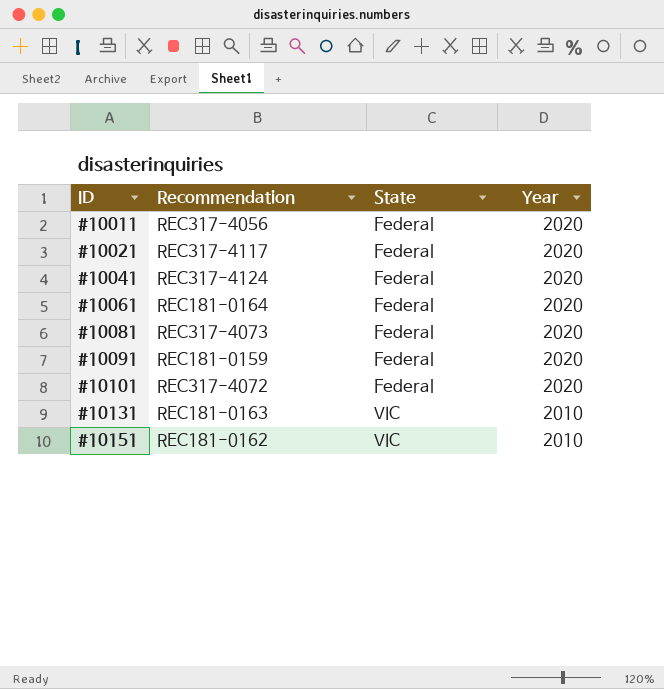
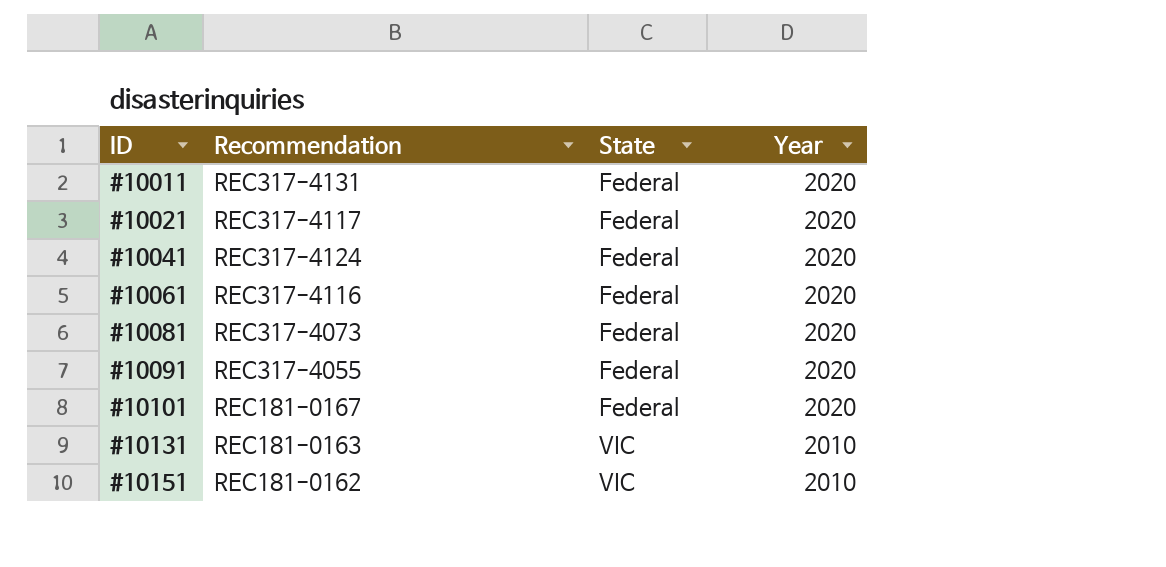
#10011 | Recommendation: REC317-4056 -> REC317-4131
#10061 | Recommendation: REC181-0164 -> REC317-4116
#10091 | Recommendation: REC181-0159 -> REC317-4055
#10101 | Recommendation: REC317-4072 -> REC181-0167

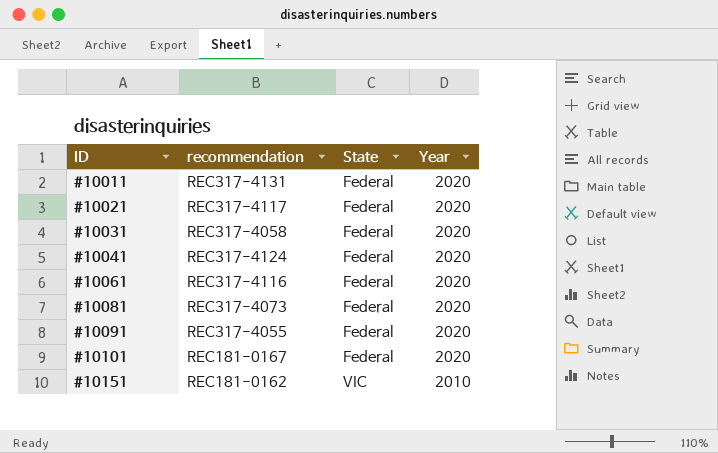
column name: Recommendation -> recommendation
row #10131: REC181-0163 | VIC | 2010 -> none
row #10031: none -> REC317-4058 | Federal | 2020

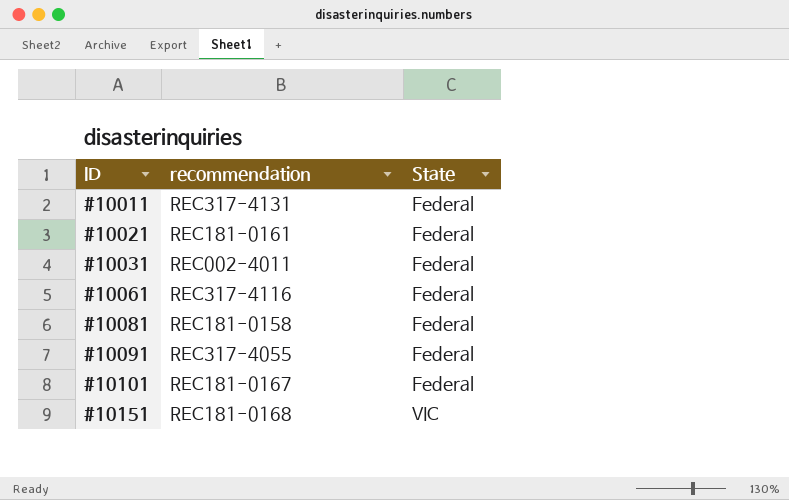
column Year | position: 4 -> none
row #10041: REC317-4124 | Federal | 2020 -> none
#10021 | recommendation: REC317-4117 -> REC181-0161
#10031 | recommendation: REC317-4058 -> REC002-4011
#10081 | recommendation: REC317-4073 -> REC181-0158
#10151 | recommendation: REC181-0162 -> REC181-0168

